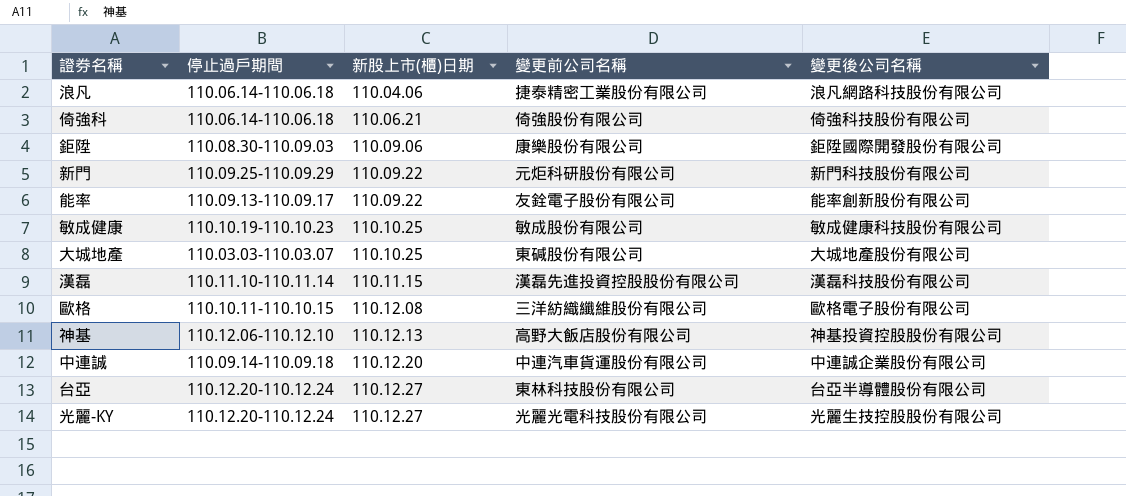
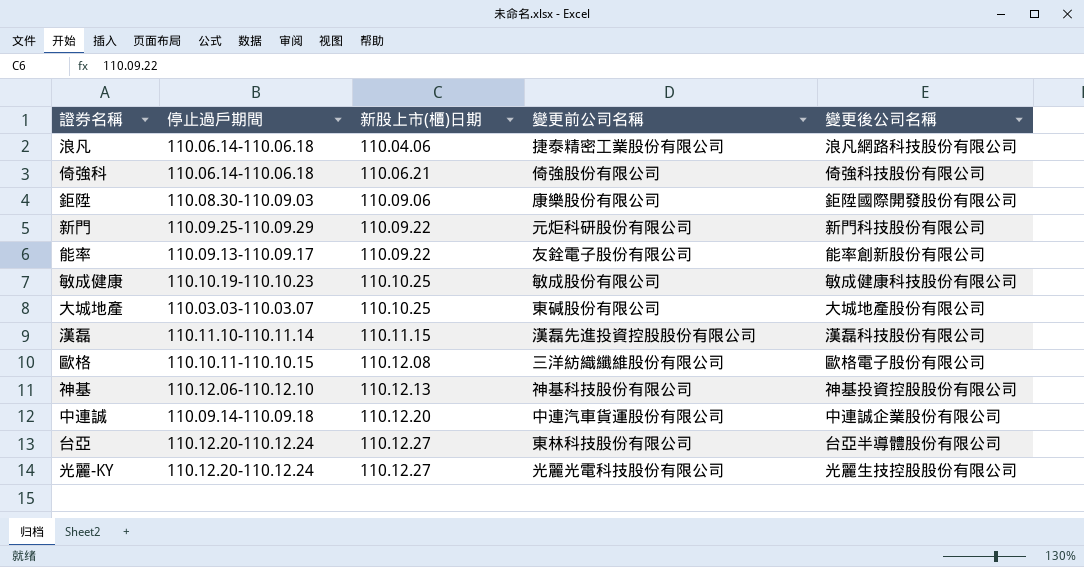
神基 | 變更前公司名稱: 高野大飯店股份有限公司 -> 神基科技股份有限公司

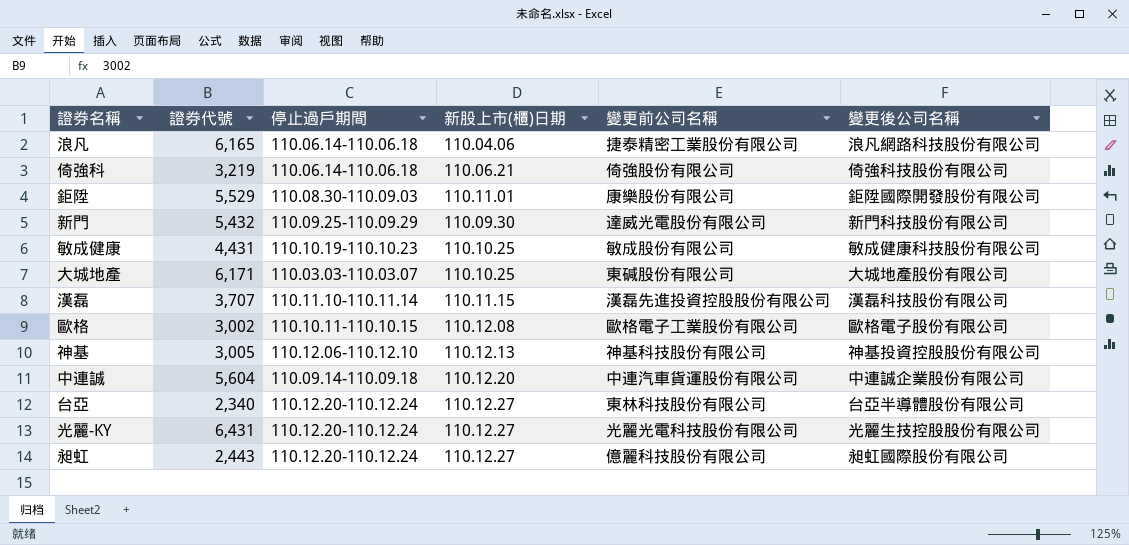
column 證券代號 | position: none -> 2
row 能率: 110.09.13-110.09.17 | 110.09.22 | 友銓電子股份有限公司 | 能率創新股份有限公司 -> none
鉅陞 | 新股上市(櫃)日期: 110.09.06 -> 110.11.01
新門 | 新股上市(櫃)日期: 110.09.22 -> 110.09.30
新門 | 變更前公司名稱: 元炬科研股份有限公司 -> 達威光電股份有限公司
歐格 | 變更前公司名稱: 三洋紡織纖維股份有限公司 -> 歐格電子工業股份有限公司
row 昶虹: none -> 2,443 | 110.12.20-110.12.24 | 110.12.27 | 億麗科技股份有限公司 | 昶虹國際股份有限公司

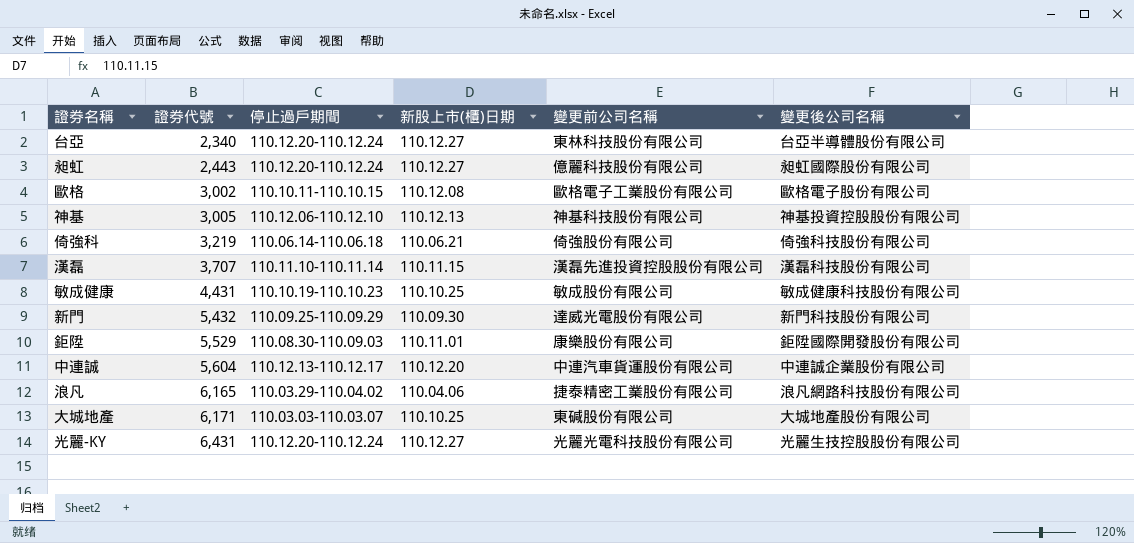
row order: none -> 證券代號 ascending
中連誠 | 停止過戶期間: 110.09.14-110.09.18 -> 110.12.13-110.12.17
浪凡 | 停止過戶期間: 110.06.14-110.06.18 -> 110.03.29-110.04.02

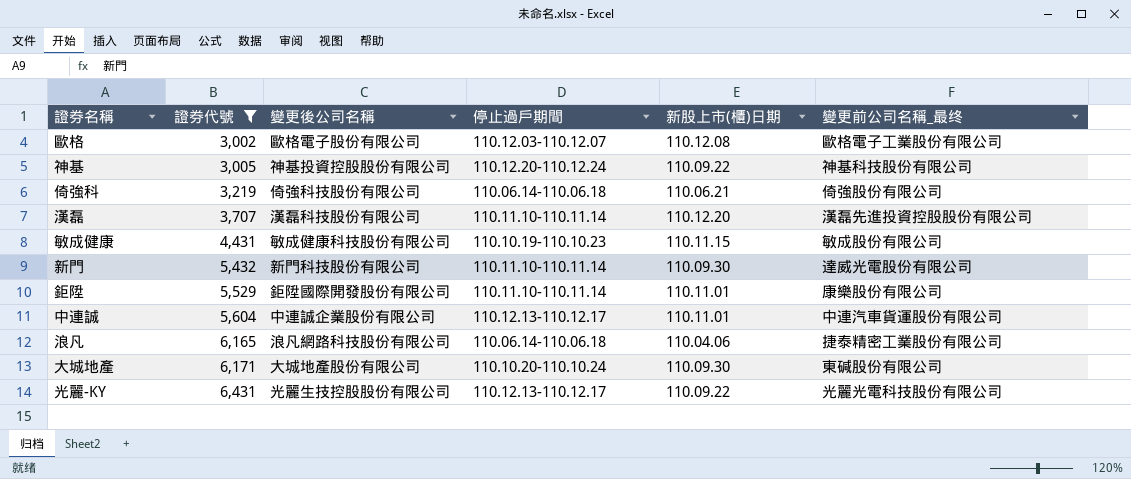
filter: none -> 證券代號 >= 3,002
column 變更後公司名稱 | position: 6 -> 3
column name: 變更前公司名稱 -> 變更前公司名稱_最终
歐格 | 停止過戶期間: 110.10.11-110.10.15 -> 110.12.03-110.12.07
神基 | 停止過戶期間: 110.12.06-110.12.10 -> 110.12.20-110.12.24
神基 | 新股上市(櫃)日期: 110.12.13 -> 110.09.22
漢磊 | 新股上市(櫃)日期: 110.11.15 -> 110.12.20
敏成健康 | 新股上市(櫃)日期: 110.10.25 -> 110.11.15
新門 | 停止過戶期間: 110.09.25-110.09.29 -> 110.11.10-110.11.14
鉅陞 | 停止過戶期間: 110.08.30-110.09.03 -> 110.11.10-110.11.14
中連誠 | 新股上市(櫃)日期: 110.12.20 -> 110.11.01
浪凡 | 停止過戶期間: 110.03.29-110.04.02 -> 110.06.14-110.06.18
大城地產 | 停止過戶期間: 110.03.03-110.03.07 -> 110.10.20-110.10.24
大城地產 | 新股上市(櫃)日期: 110.10.25 -> 110.09.30
光麗-KY | 停止過戶期間: 110.12.20-110.12.24 -> 110.12.13-110.12.17
光麗-KY | 新股上市(櫃)日期: 110.12.27 -> 110.09.22

